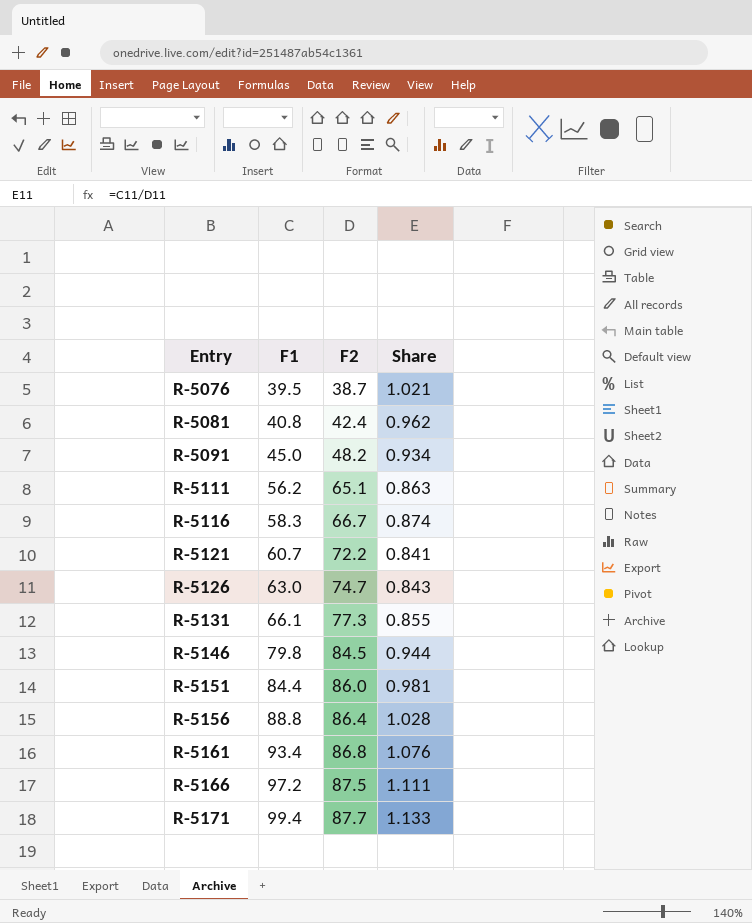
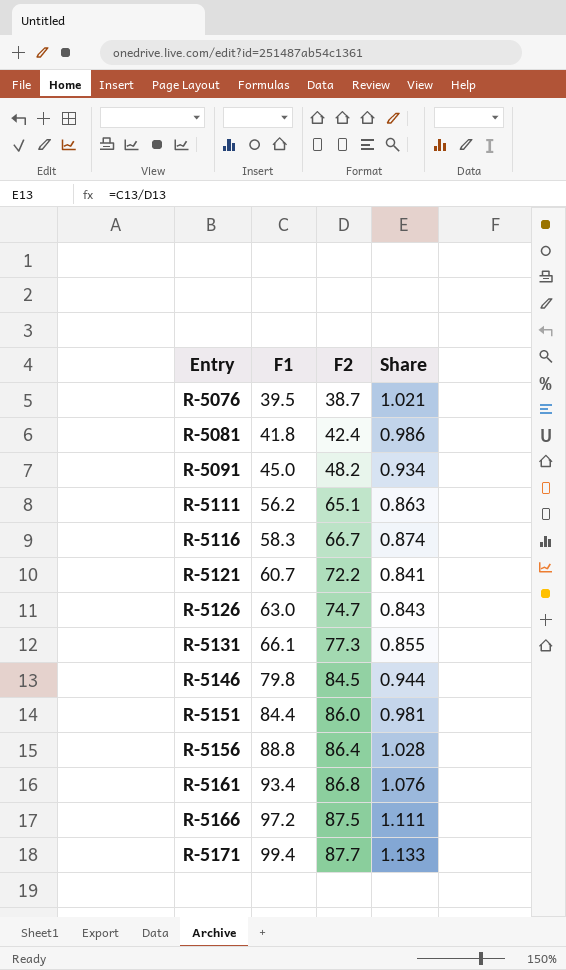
R-5081 | F1: 40.8 -> 41.8
R-5081 | Share: 0.962 -> 0.986

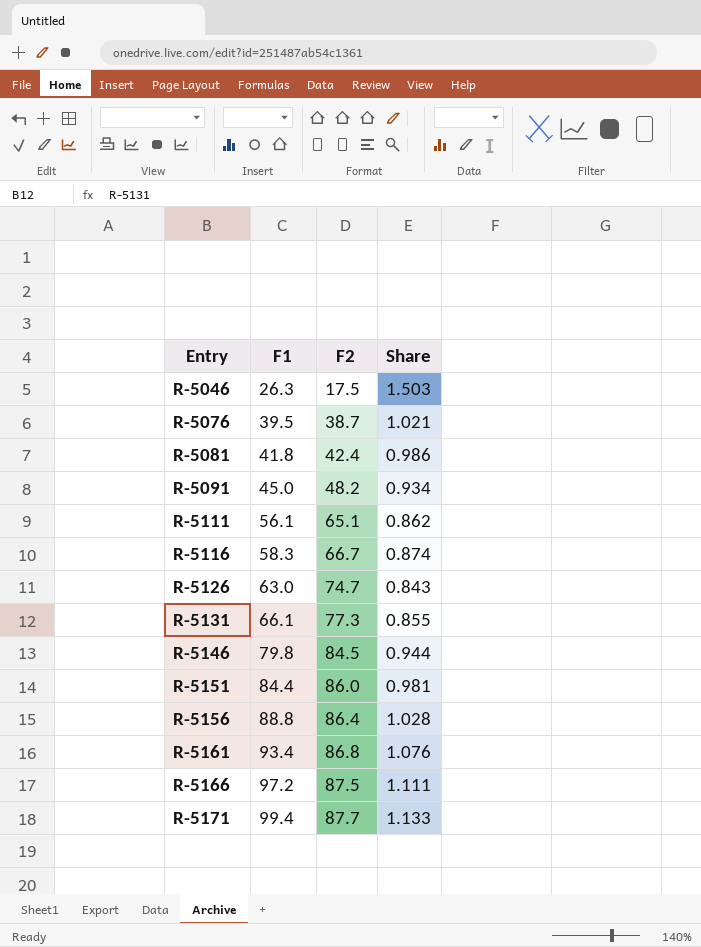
row R-5121: 60.7 | 72.2 | 0.841 -> none
row R-5046: none -> 26.3 | 17.5 | 1.503
R-5111 | F1: 56.2 -> 56.1
R-5111 | Share: 0.863 -> 0.862

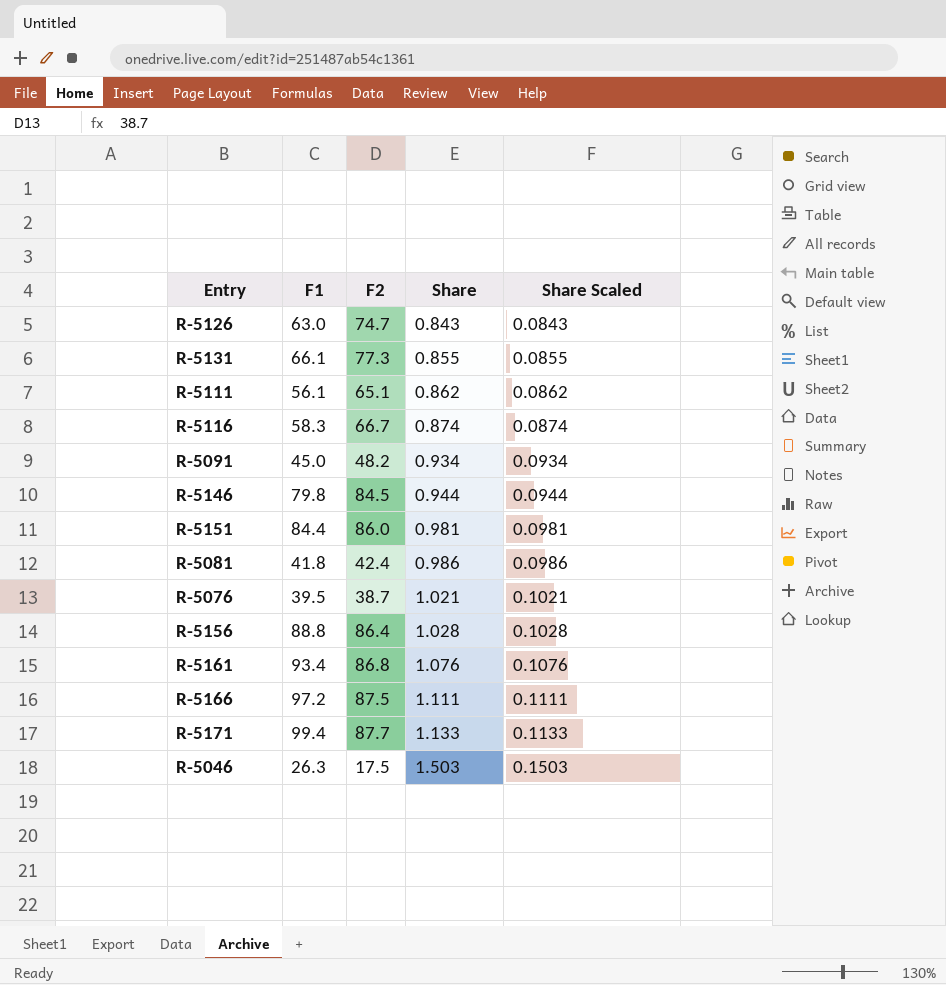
row order: Entry ascending -> Share ascending
column Share Scaled | formula: none -> [Share] * 0.1

